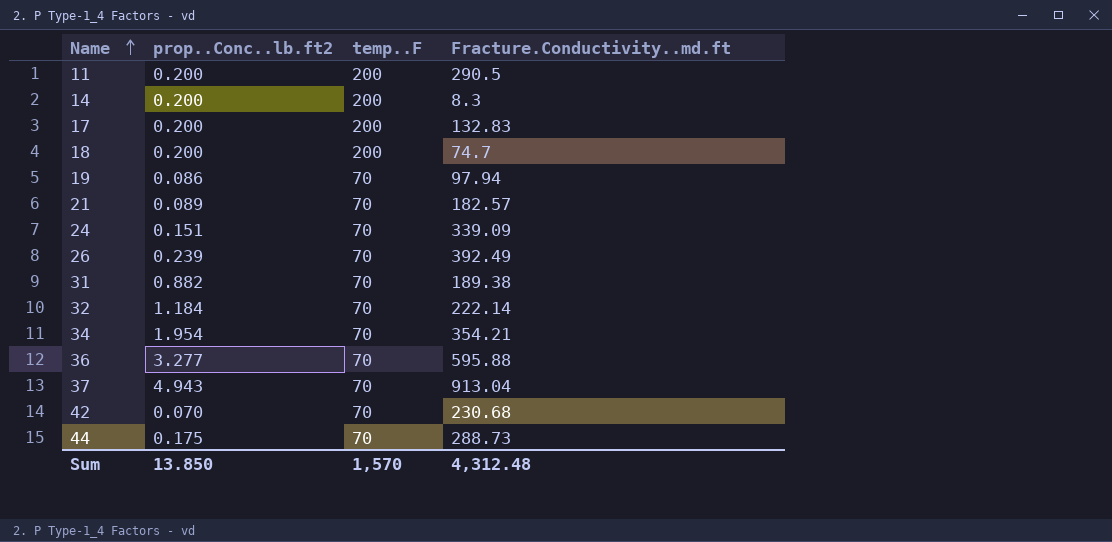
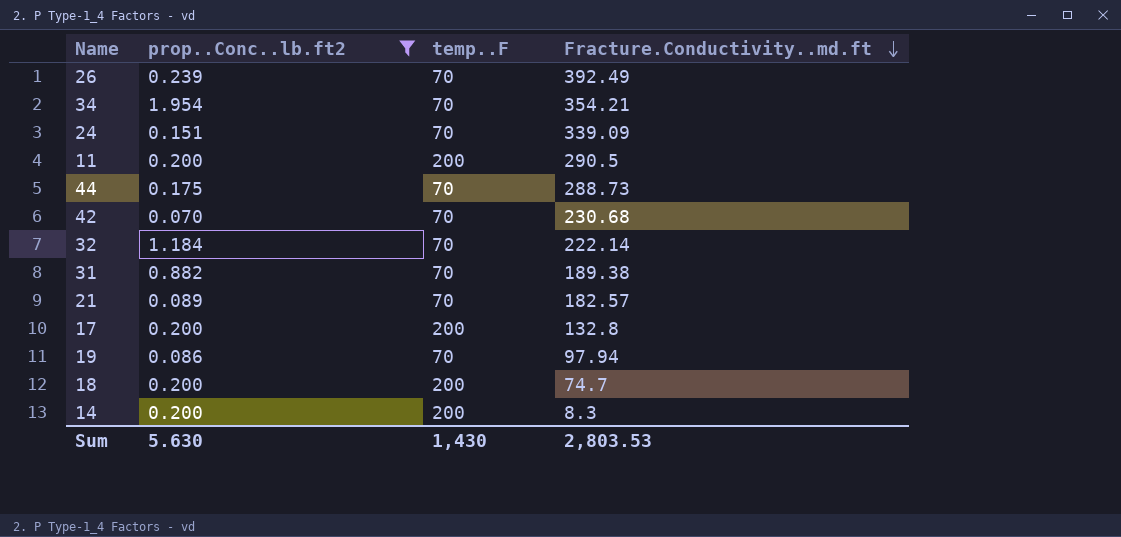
filter: none -> prop..Conc..lb.ft2 <= 1.954
row order: Name ascending -> Fracture.Conductivity..md.ft descending
17 | Fracture.Conductivity..md.ft: 132.83 -> 132.8
Sum | prop..Conc..lb.ft2: 13.850 -> 5.630
Sum | temp..F: 1,570 -> 1,430
Sum | Fracture.Conductivity..md.ft: 4,312.48 -> 2,803.53

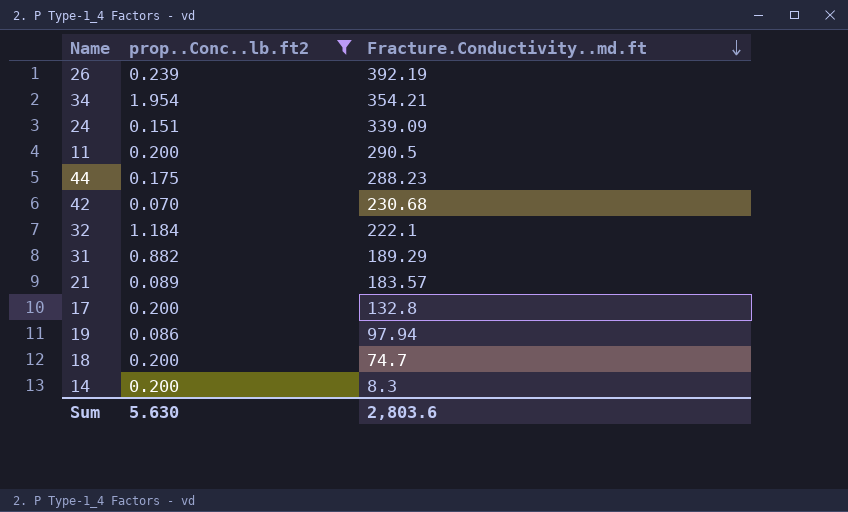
column temp..F | position: 3 -> none
26 | Fracture.Conductivity..md.ft: 392.49 -> 392.19
44 | Fracture.Conductivity..md.ft: 288.73 -> 288.23
32 | Fracture.Conductivity..md.ft: 222.14 -> 222.1
31 | Fracture.Conductivity..md.ft: 189.38 -> 189.29
21 | Fracture.Conductivity..md.ft: 182.57 -> 183.57
Sum | Fracture.Conductivity..md.ft: 2,803.53 -> 2,803.6

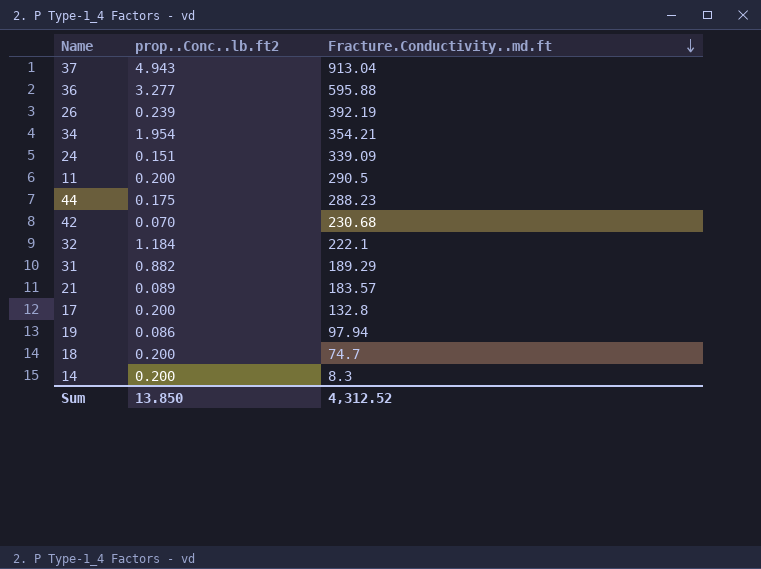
filter: prop..Conc..lb.ft2 <= 1.954 -> none
Sum | prop..Conc..lb.ft2: 5.630 -> 13.850
Sum | Fracture.Conductivity..md.ft: 2,803.6 -> 4,312.52

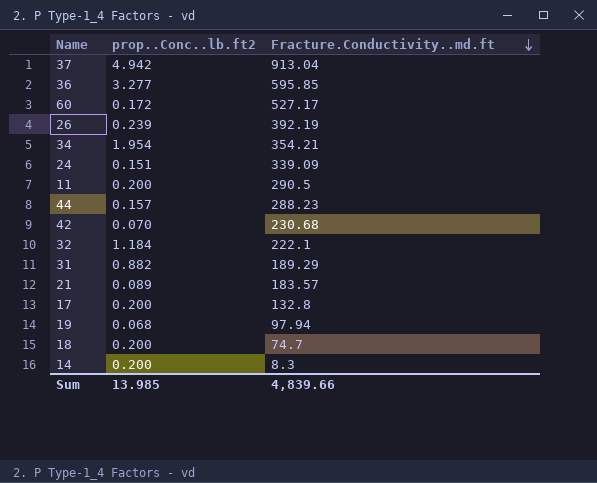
37 | prop..Conc..lb.ft2: 4.943 -> 4.942
36 | Fracture.Conductivity..md.ft: 595.88 -> 595.85
row 60: none -> 0.172 | 527.17
44 | prop..Conc..lb.ft2: 0.175 -> 0.157
19 | prop..Conc..lb.ft2: 0.086 -> 0.068
Sum | prop..Conc..lb.ft2: 13.850 -> 13.985
Sum | Fracture.Conductivity..md.ft: 4,312.52 -> 4,839.66

